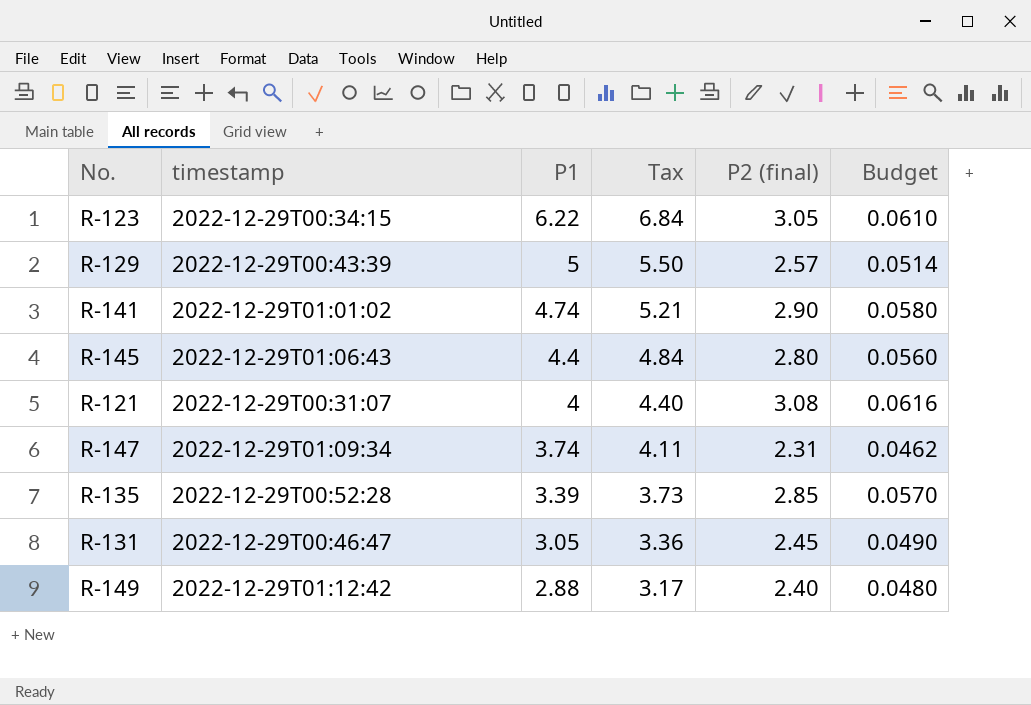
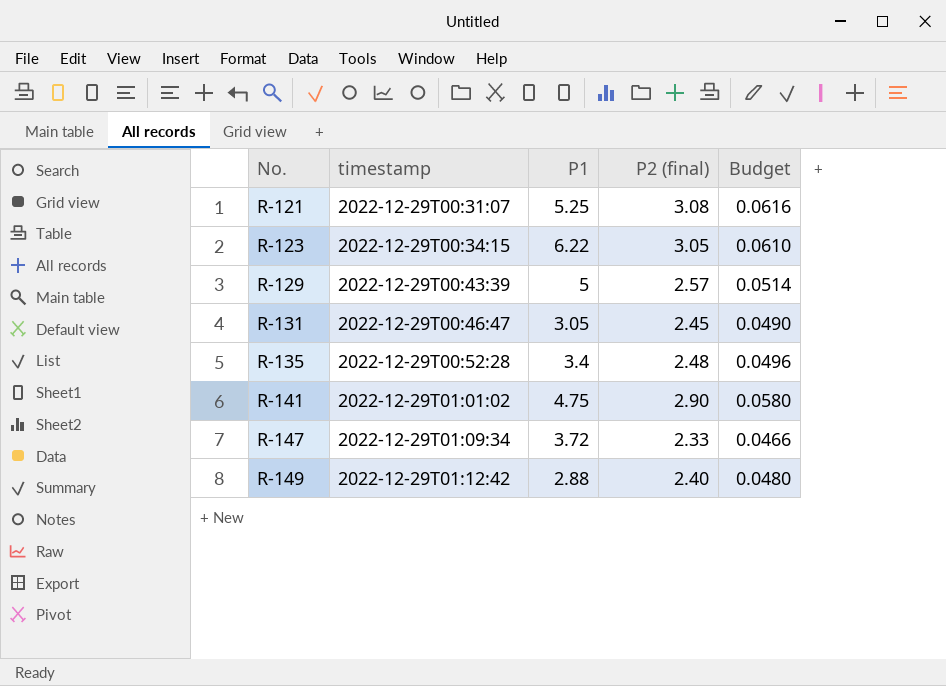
row order: P1 descending -> No. ascending
column Tax | formula: [P1] * 1.1 -> none
row R-145: 2022-12-29T01:06:43 | 4.4 | 4.84 | 2.80 | 0.0560 -> none
R-121 | P1: 4 -> 5.25
R-135 | P1: 3.39 -> 3.4
R-135 | P2 (final): 2.85 -> 2.48
R-135 | Budget: 0.0570 -> 0.0496
R-141 | P1: 4.74 -> 4.75
R-147 | P1: 3.74 -> 3.72
R-147 | P2 (final): 2.31 -> 2.33
R-147 | Budget: 0.0462 -> 0.0466

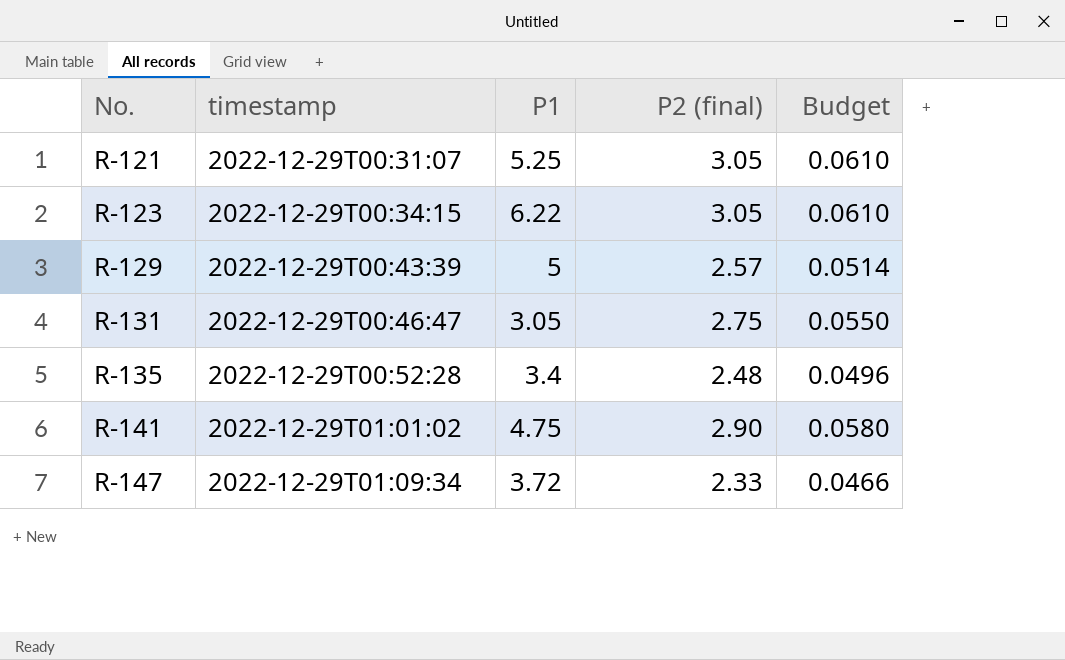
row R-149: 2022-12-29T01:12:42 | 2.88 | 2.40 | 0.0480 -> none
R-121 | P2 (final): 3.08 -> 3.05
R-121 | Budget: 0.0616 -> 0.0610
R-131 | P2 (final): 2.45 -> 2.75
R-131 | Budget: 0.0490 -> 0.0550

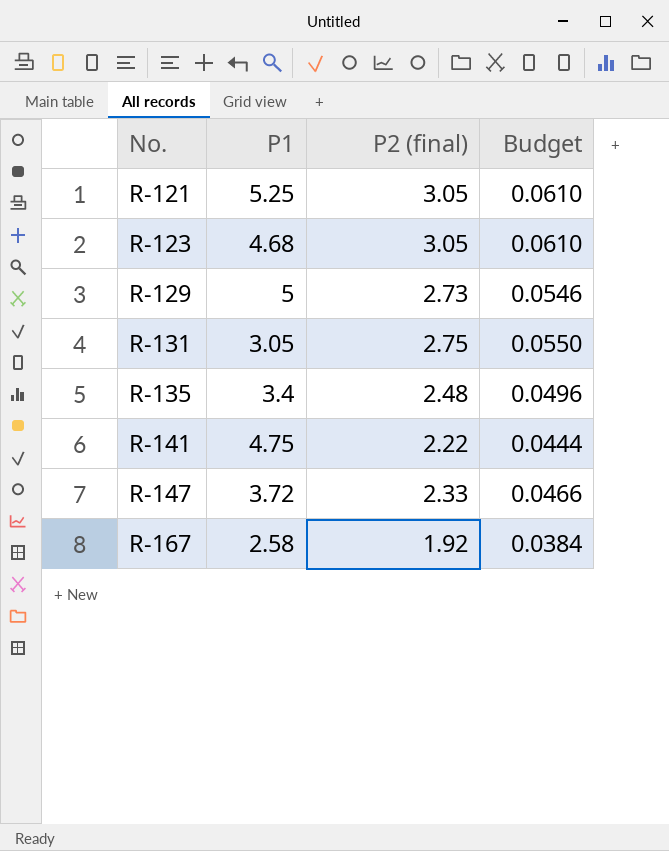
column timestamp | position: 2 -> none
R-123 | P1: 6.22 -> 4.68
R-129 | P2 (final): 2.57 -> 2.73
R-129 | Budget: 0.0514 -> 0.0546
R-141 | P2 (final): 2.90 -> 2.22
R-141 | Budget: 0.0580 -> 0.0444
row R-167: none -> 2.58 | 1.92 | 0.0384

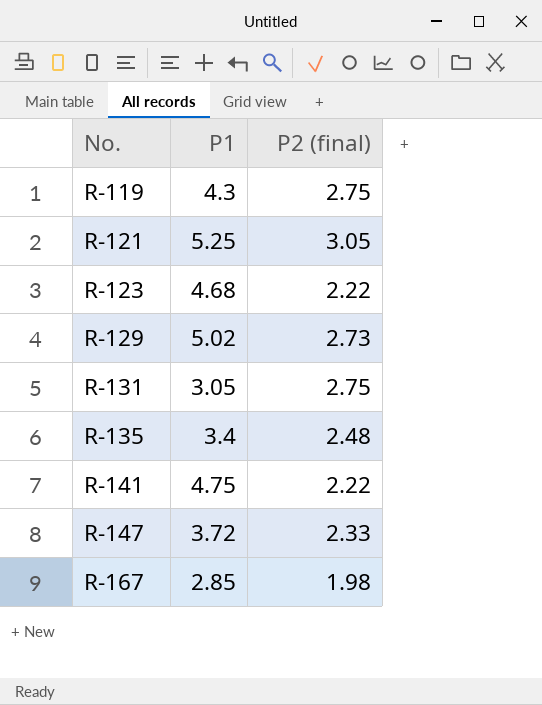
column Budget | formula: [P2 (final)] * 0.02 -> none
row R-119: none -> 4.3 | 2.75
R-123 | P2 (final): 3.05 -> 2.22
R-129 | P1: 5 -> 5.02
R-167 | P1: 2.58 -> 2.85
R-167 | P2 (final): 1.92 -> 1.98

